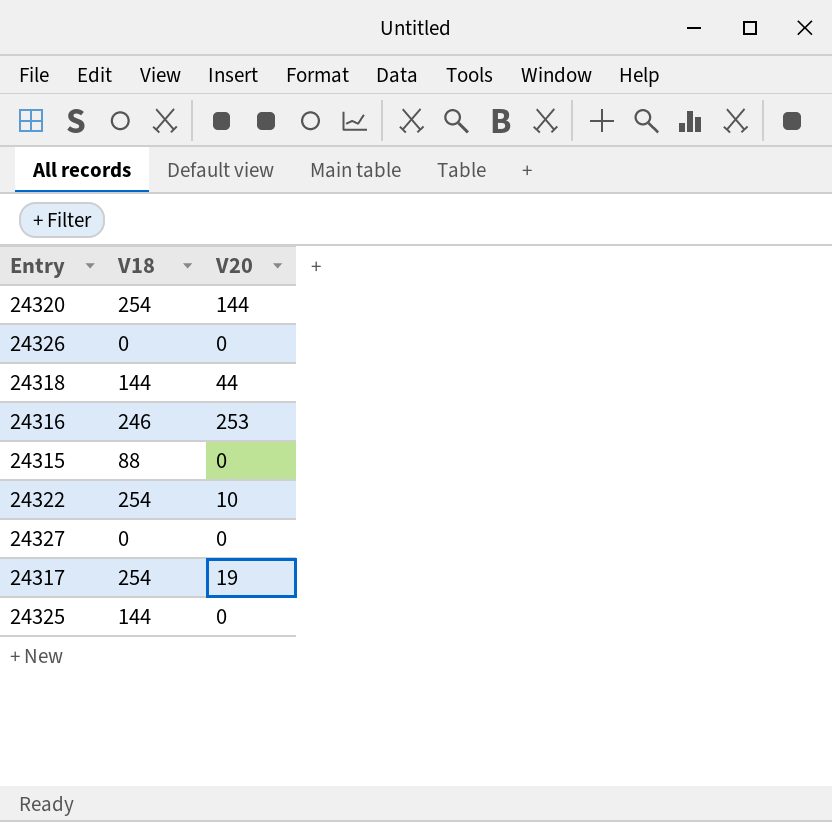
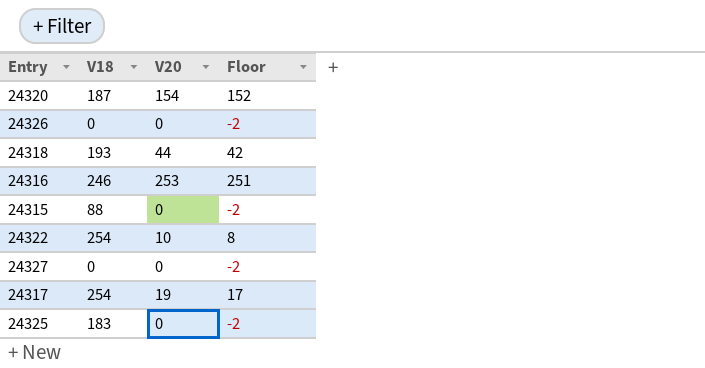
column Floor | formula: none -> [V20] - 2
24320 | V18: 254 -> 187
24320 | V20: 144 -> 154
24318 | V18: 144 -> 193
24325 | V18: 144 -> 183

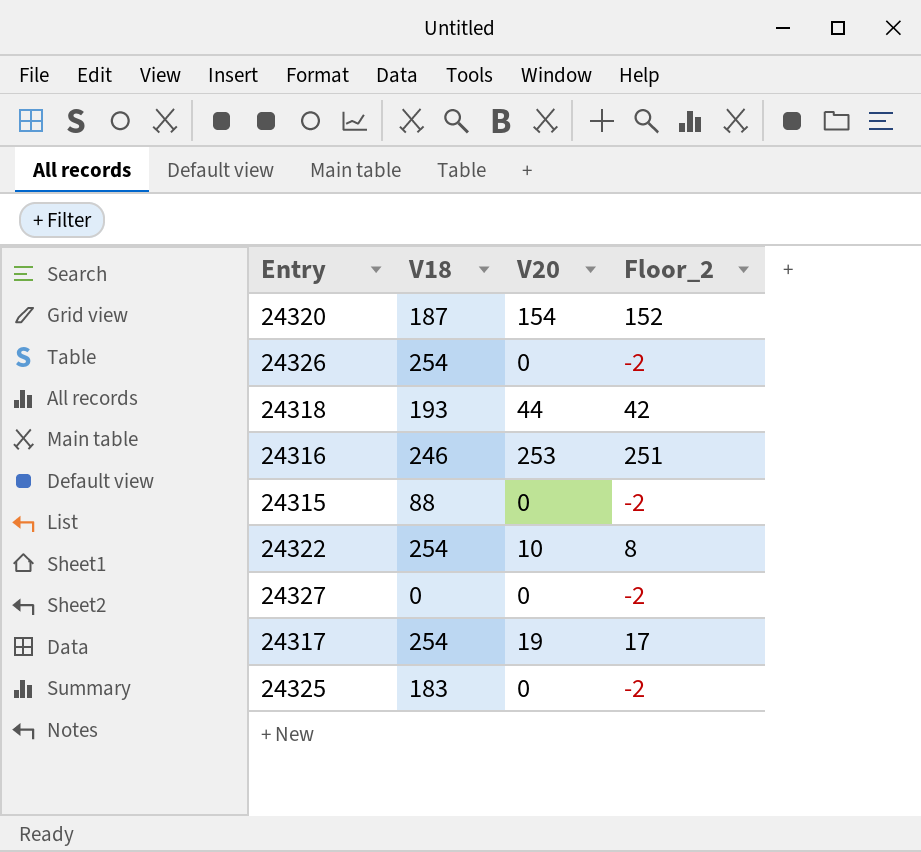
column name: Floor -> Floor_2
24326 | V18: 0 -> 254

